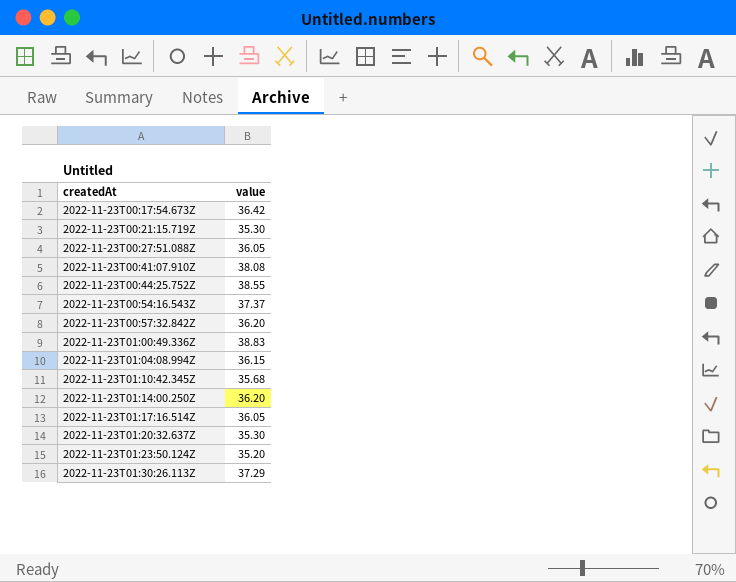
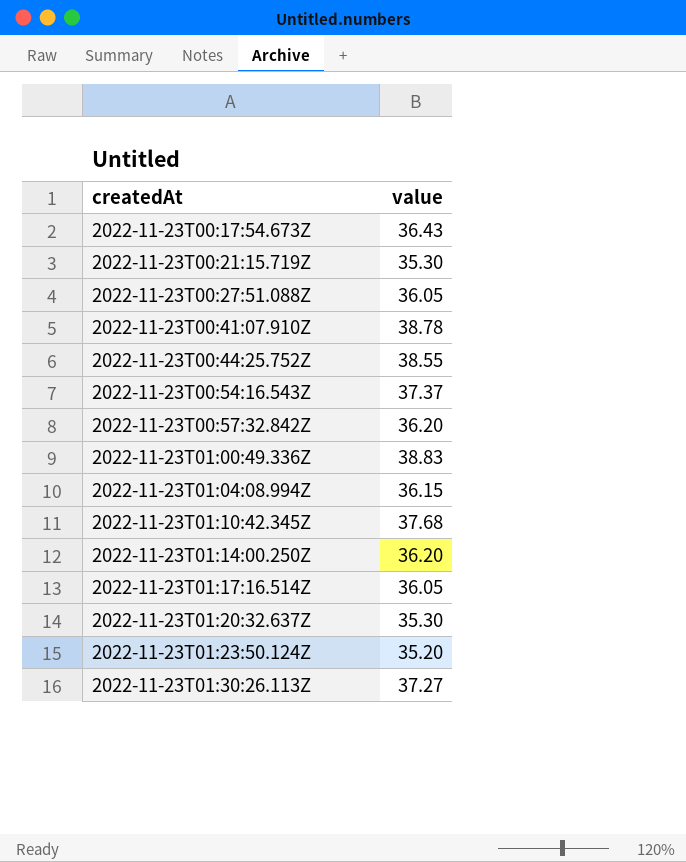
2022-11-23T00:17:54.673Z | value: 36.42 -> 36.43
2022-11-23T00:41:07.910Z | value: 38.08 -> 38.78
2022-11-23T01:10:42.345Z | value: 35.68 -> 37.68
2022-11-23T01:30:26.113Z | value: 37.29 -> 37.27

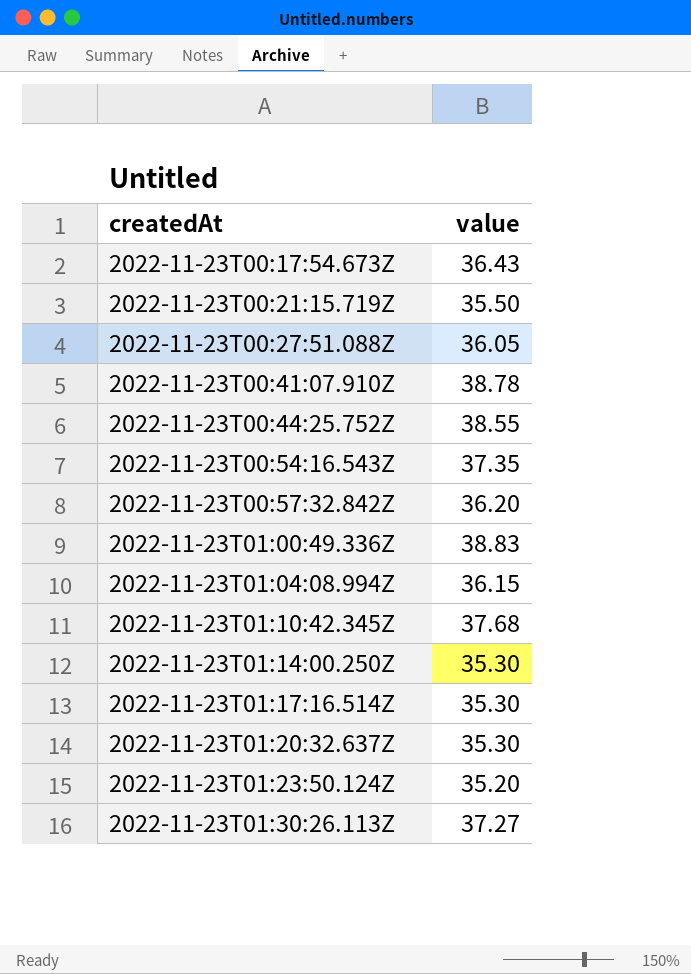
2022-11-23T00:21:15.719Z | value: 35.30 -> 35.50
2022-11-23T00:54:16.543Z | value: 37.37 -> 37.35
2022-11-23T01:14:00.250Z | value: 36.20 -> 35.30
2022-11-23T01:17:16.514Z | value: 36.05 -> 35.30

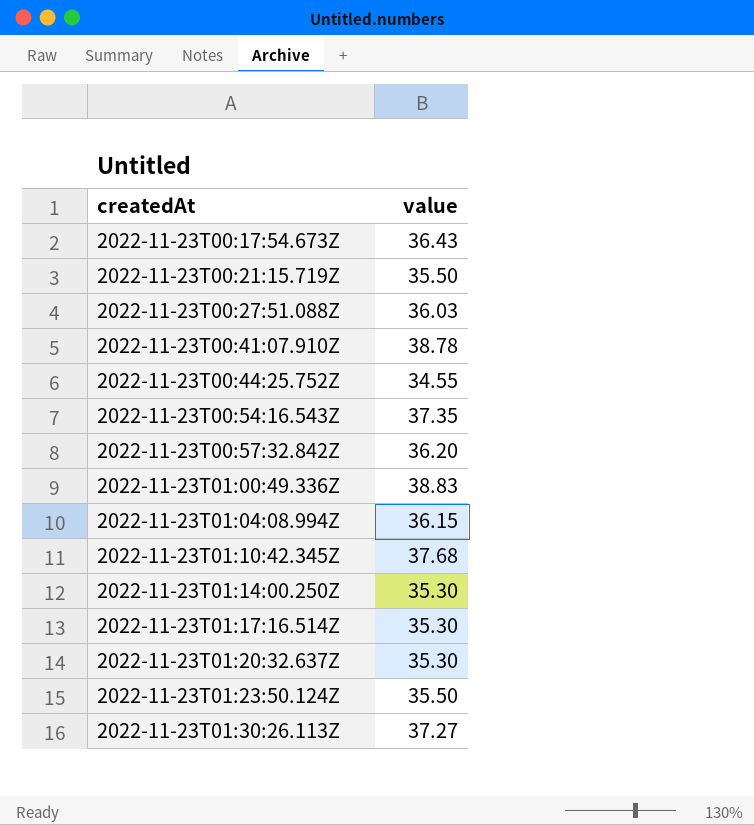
2022-11-23T00:27:51.088Z | value: 36.05 -> 36.03
2022-11-23T00:44:25.752Z | value: 38.55 -> 34.55
2022-11-23T01:23:50.124Z | value: 35.20 -> 35.50

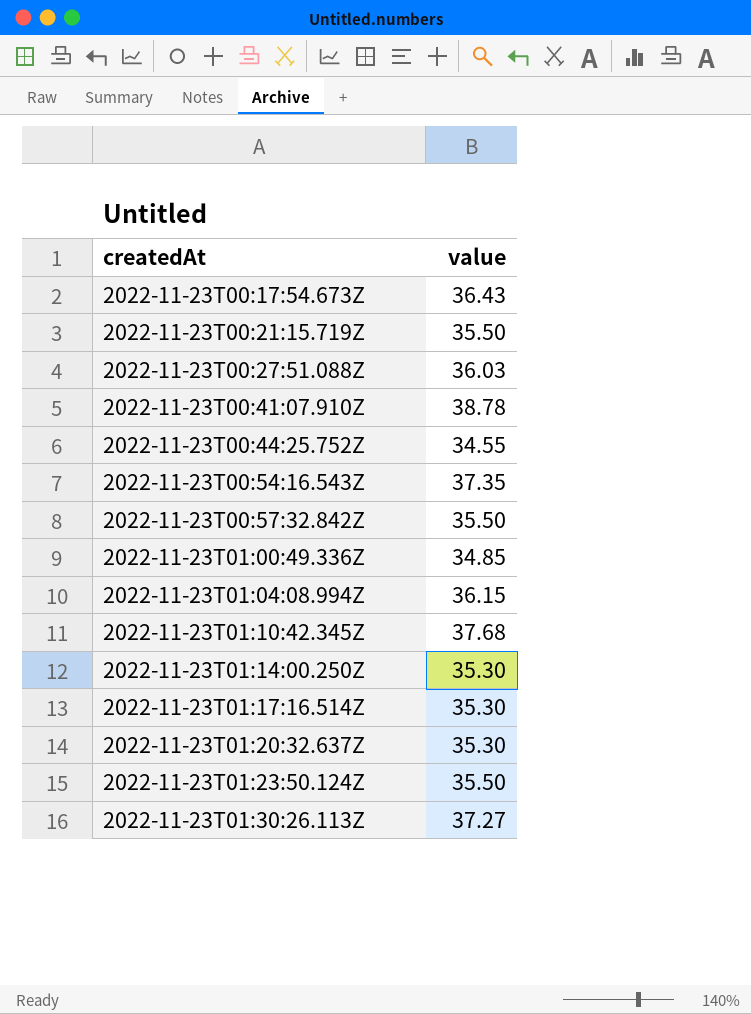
2022-11-23T00:57:32.842Z | value: 36.20 -> 35.50
2022-11-23T01:00:49.336Z | value: 38.83 -> 34.85

